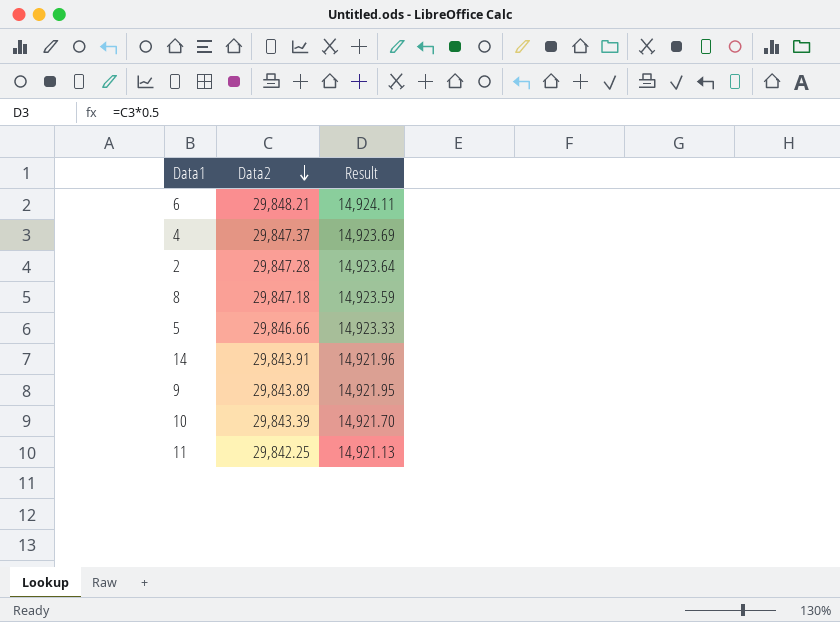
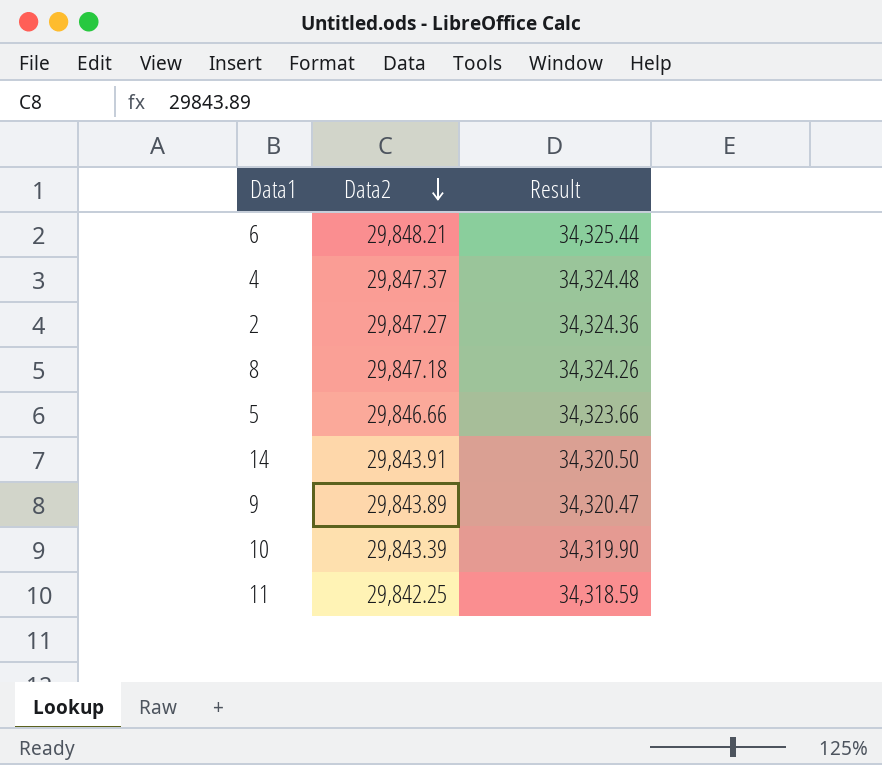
column Result | formula: [Data2] * 0.5 -> [Data2] * 1.15
2 | Data2: 29,847.28 -> 29,847.27

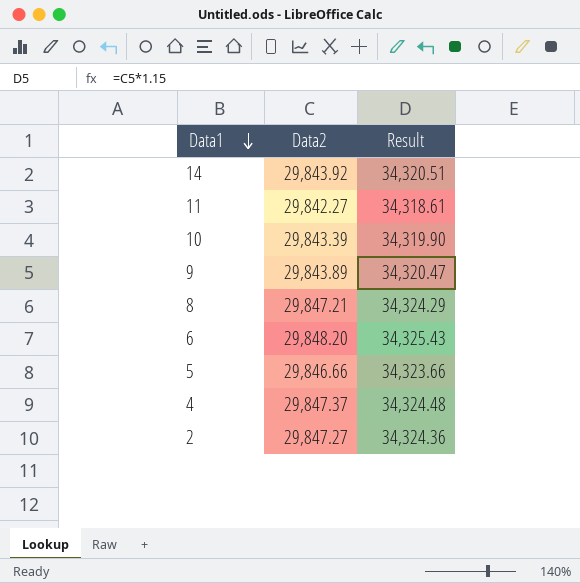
row order: Data2 descending -> Data1 descending
14 | Data2: 29,843.91 -> 29,843.92
14 | Result: 34,320.50 -> 34,320.51
11 | Data2: 29,842.25 -> 29,842.27
11 | Result: 34,318.59 -> 34,318.61
8 | Data2: 29,847.18 -> 29,847.21
8 | Result: 34,324.26 -> 34,324.29
6 | Data2: 29,848.21 -> 29,848.20
6 | Result: 34,325.44 -> 34,325.43

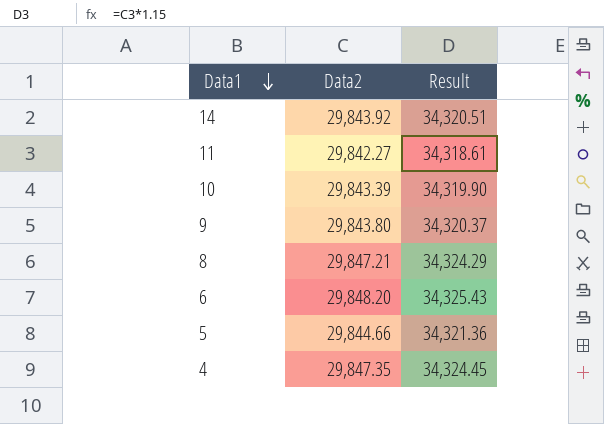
row 2: 29,847.27 | 34,324.36 -> none
9 | Data2: 29,843.89 -> 29,843.80
9 | Result: 34,320.47 -> 34,320.37
5 | Data2: 29,846.66 -> 29,844.66
5 | Result: 34,323.66 -> 34,321.36
4 | Data2: 29,847.37 -> 29,847.35
4 | Result: 34,324.48 -> 34,324.45

